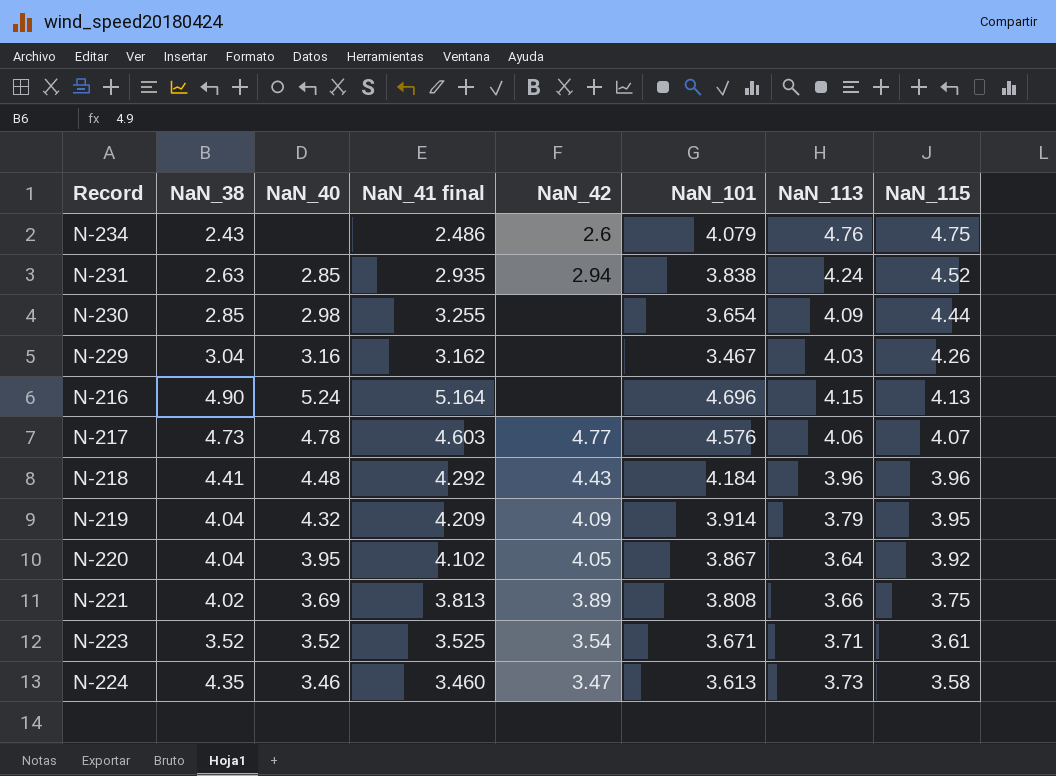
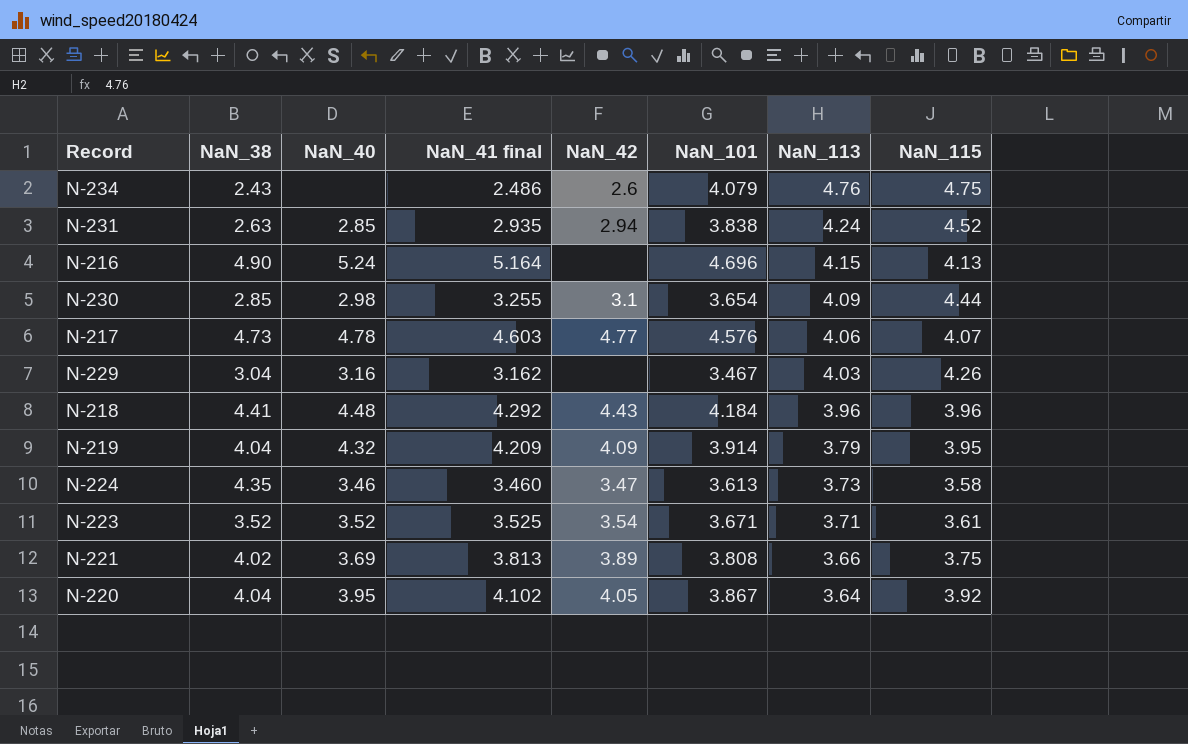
row order: NaN_115 descending -> NaN_113 descending
N-230 | NaN_42: none -> 3.1

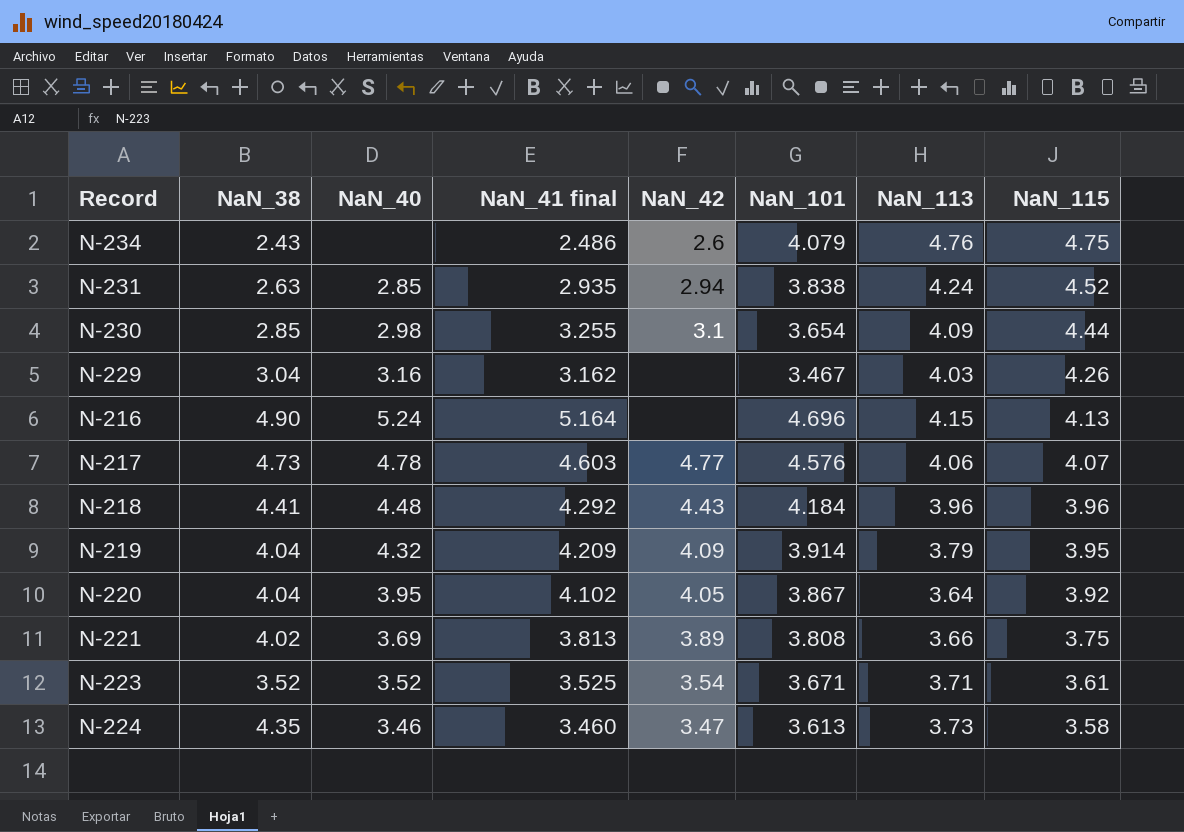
row order: NaN_113 descending -> NaN_115 descending

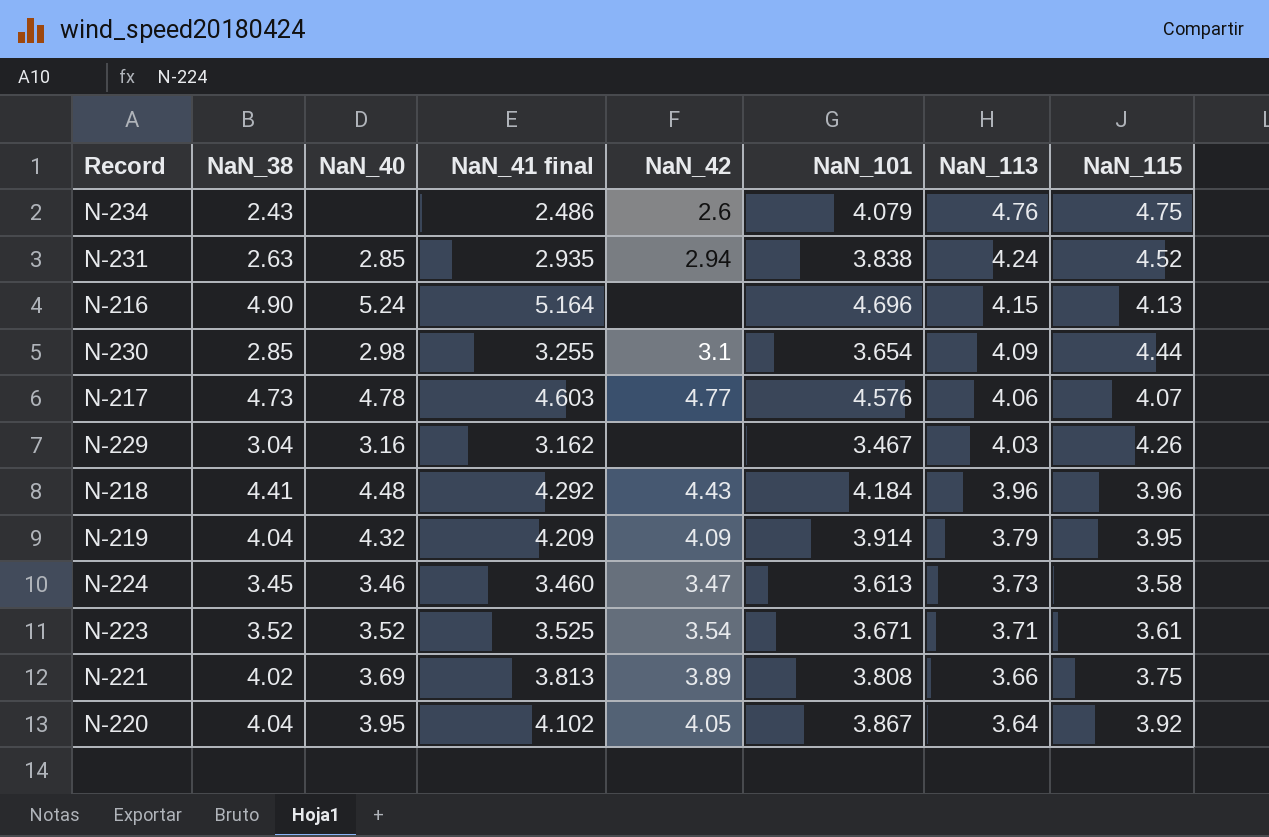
row order: NaN_115 descending -> NaN_113 descending
N-224 | NaN_38: 4.35 -> 3.45

